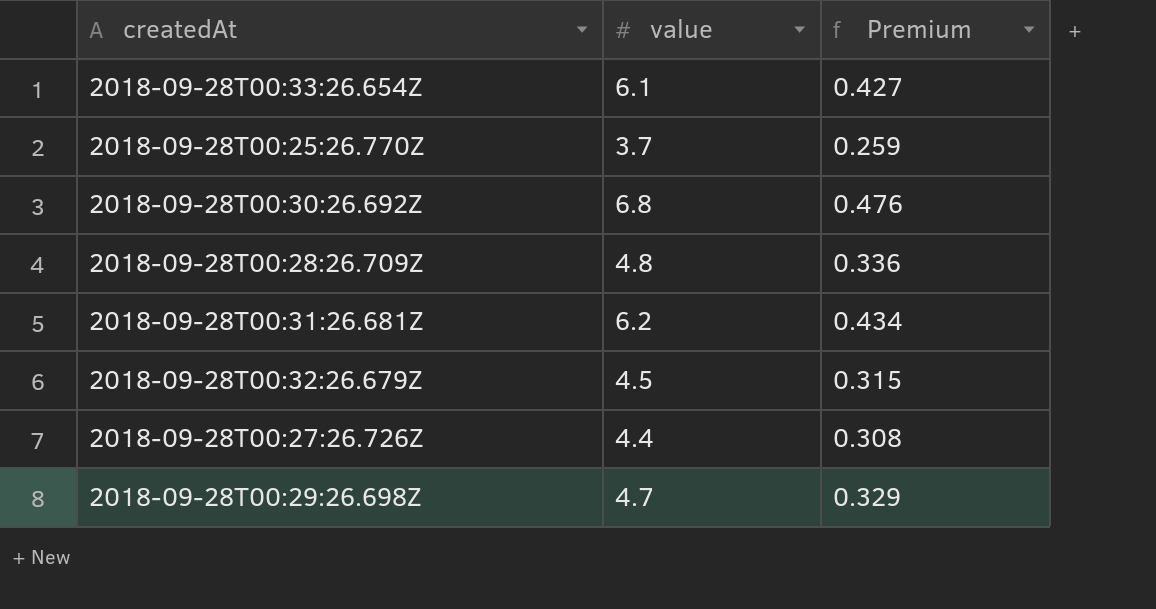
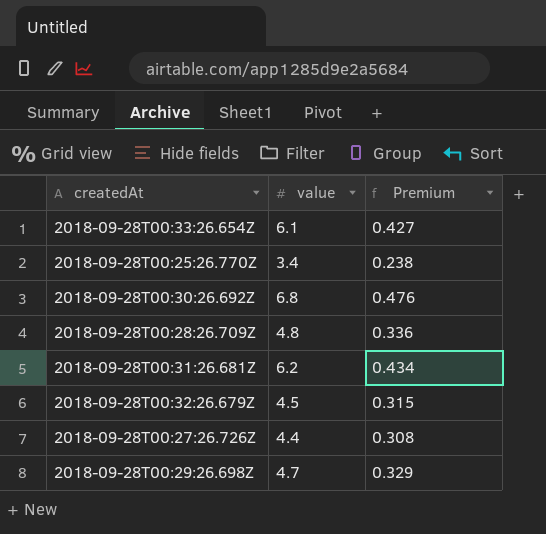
2018-09-28T00:25:26.770Z | value: 3.7 -> 3.4
2018-09-28T00:25:26.770Z | Premium: 0.259 -> 0.238

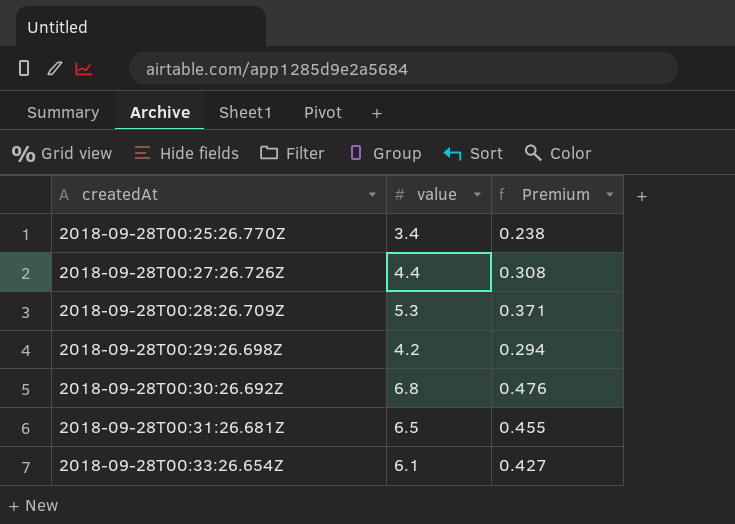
row order: none -> createdAt ascending
row 2018-09-28T00:32:26.679Z: 4.5 | 0.315 -> none
2018-09-28T00:28:26.709Z | value: 4.8 -> 5.3
2018-09-28T00:28:26.709Z | Premium: 0.336 -> 0.371
2018-09-28T00:29:26.698Z | value: 4.7 -> 4.2
2018-09-28T00:29:26.698Z | Premium: 0.329 -> 0.294
2018-09-28T00:31:26.681Z | value: 6.2 -> 6.5
2018-09-28T00:31:26.681Z | Premium: 0.434 -> 0.455

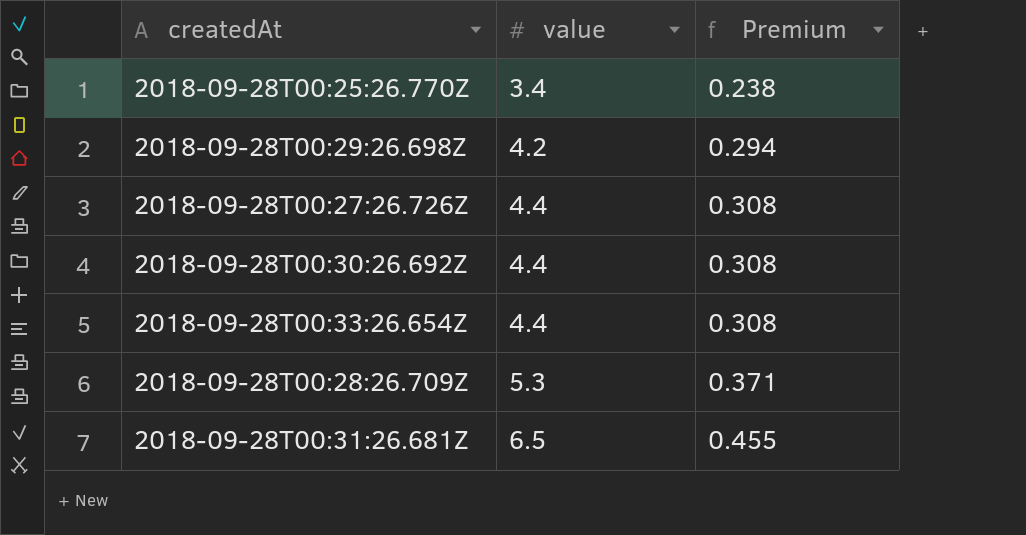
row order: createdAt ascending -> value ascending
2018-09-28T00:30:26.692Z | value: 6.8 -> 4.4
2018-09-28T00:30:26.692Z | Premium: 0.476 -> 0.308
2018-09-28T00:33:26.654Z | value: 6.1 -> 4.4
2018-09-28T00:33:26.654Z | Premium: 0.427 -> 0.308

